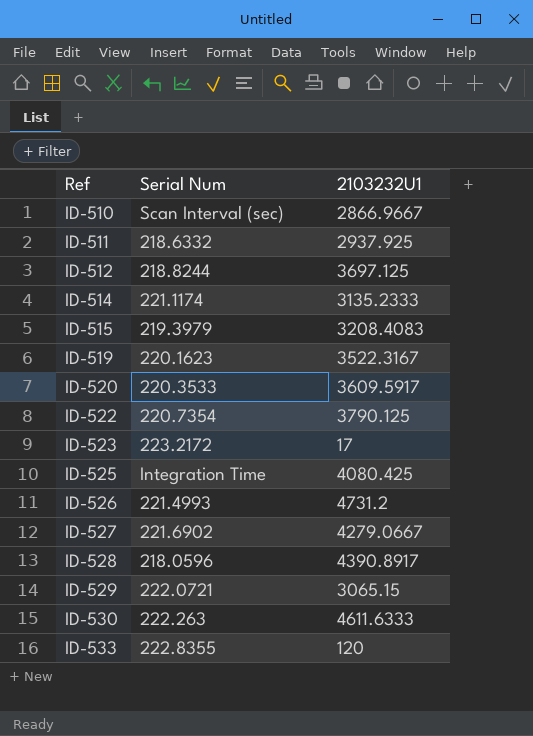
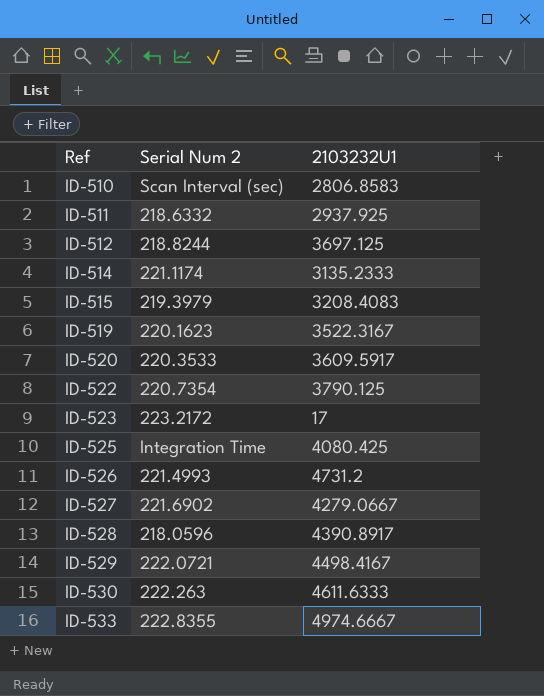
column name: Serial Num -> Serial Num 2
ID-510 | 2103232U1: 2866.9667 -> 2806.8583
ID-529 | 2103232U1: 3065.15 -> 4498.4167
ID-533 | 2103232U1: 120 -> 4974.6667

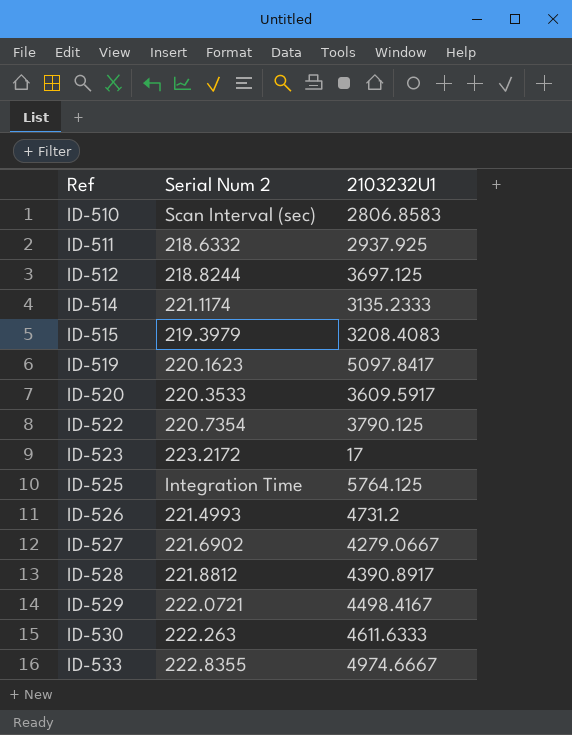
ID-519 | 2103232U1: 3522.3167 -> 5097.8417
ID-525 | 2103232U1: 4080.425 -> 5764.125
ID-528 | Serial Num 2: 218.0596 -> 221.8812

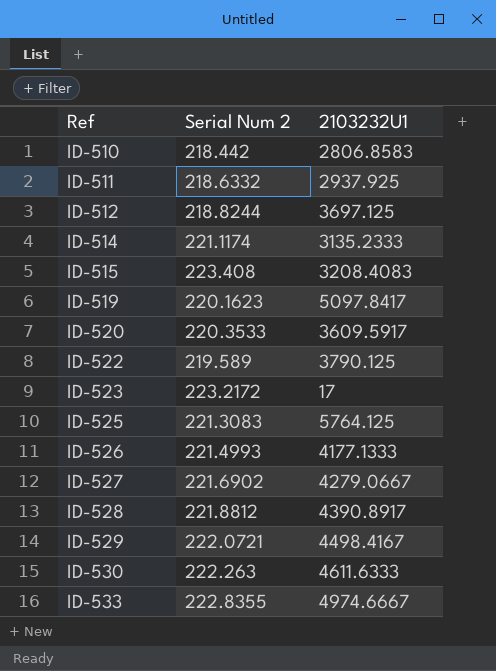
ID-510 | Serial Num 2: Scan Interval (sec) -> 218.442
ID-515 | Serial Num 2: 219.3979 -> 223.408
ID-522 | Serial Num 2: 220.7354 -> 219.589
ID-525 | Serial Num 2: Integration Time -> 221.3083
ID-526 | 2103232U1: 4731.2 -> 4177.1333

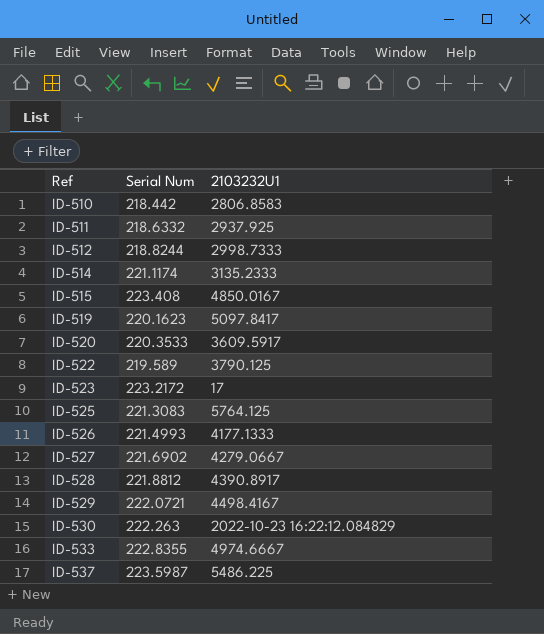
column name: Serial Num 2 -> Serial Num
ID-512 | 2103232U1: 3697.125 -> 2998.7333
ID-515 | 2103232U1: 3208.4083 -> 4850.0167
ID-530 | 2103232U1: 4611.6333 -> 2022-10-23 16:22:12.084829
row ID-537: none -> 223.5987 | 5486.225

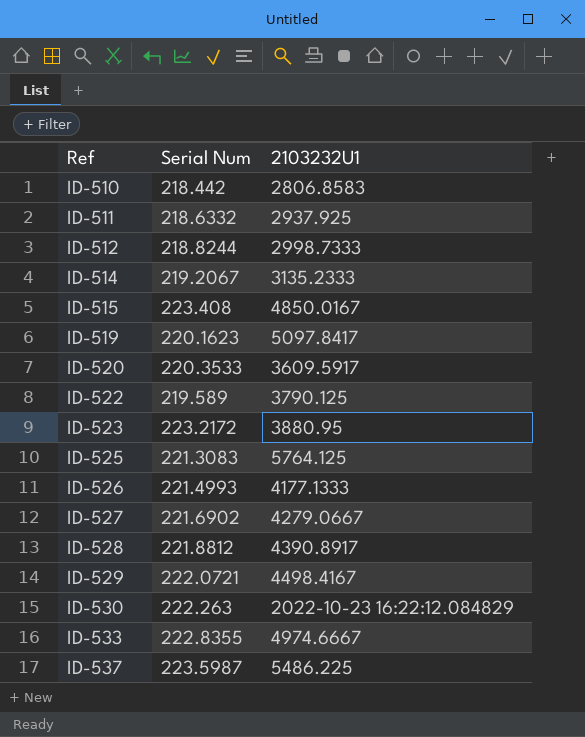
ID-514 | Serial Num: 221.1174 -> 219.2067
ID-523 | 2103232U1: 17 -> 3880.95

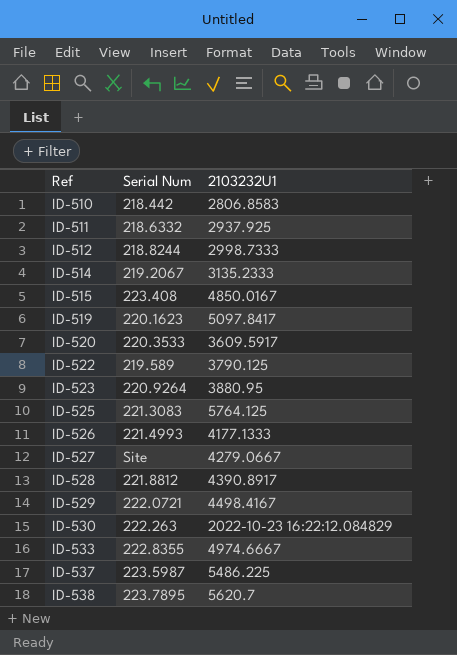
ID-523 | Serial Num: 223.2172 -> 220.9264
ID-527 | Serial Num: 221.6902 -> Site
row ID-538: none -> 223.7895 | 5620.7

